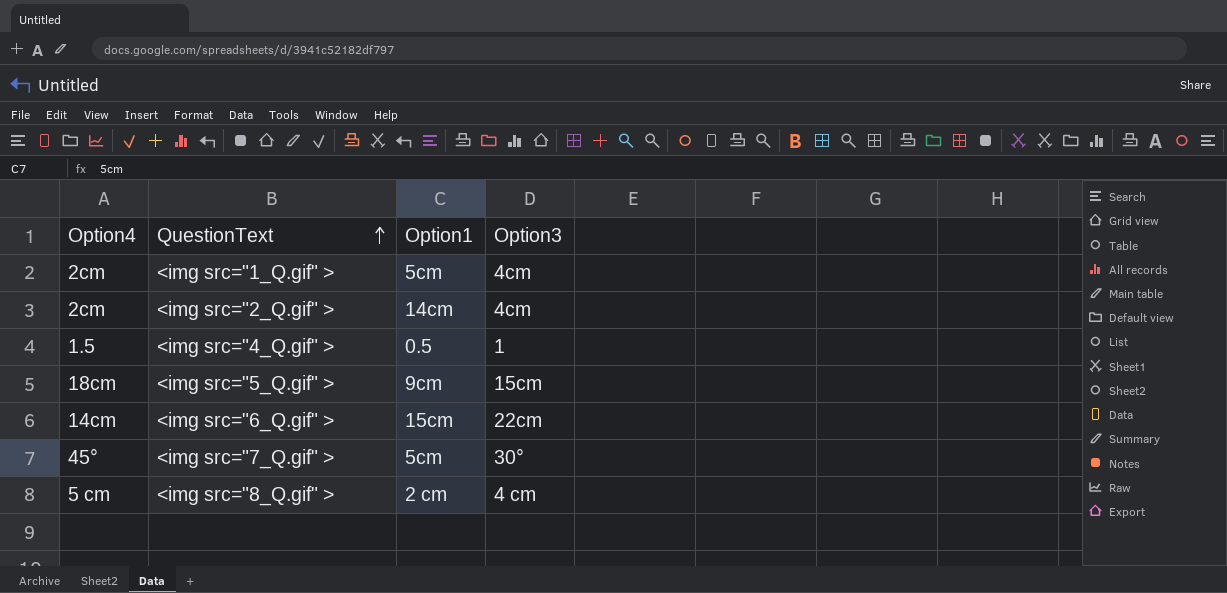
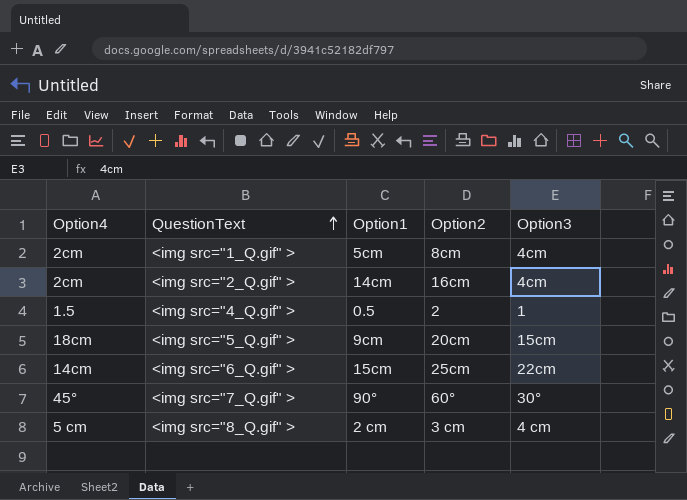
column Option2 | position: none -> 4
<img src="7_Q.gif" > | Option1: 5cm -> 90°

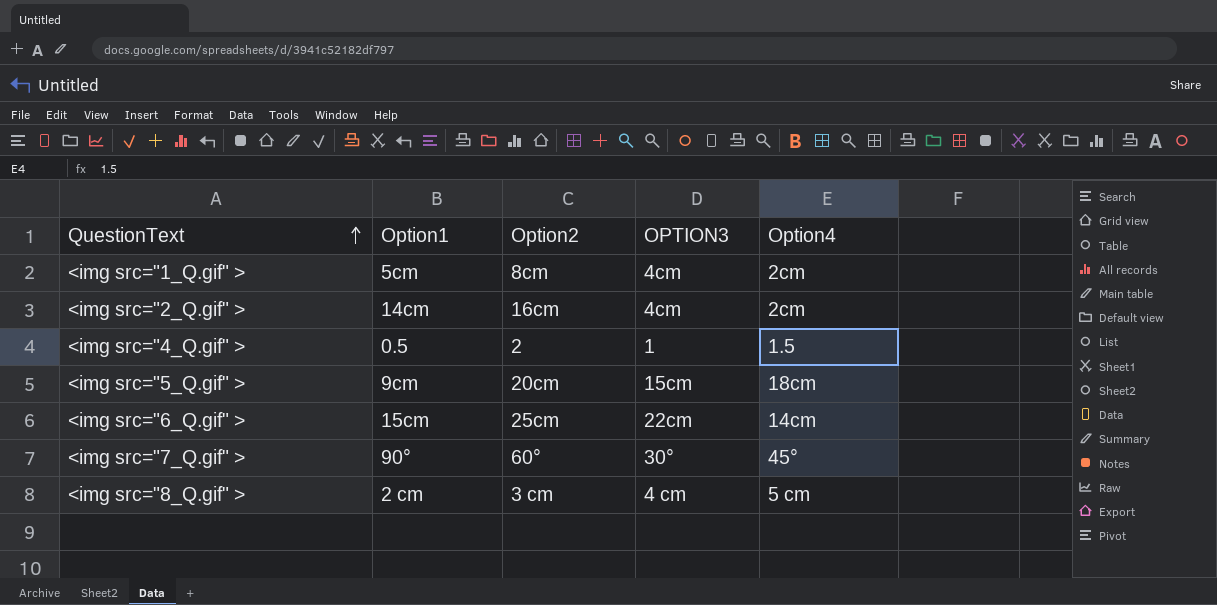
column name: Option3 -> OPTION3
column Option4 | position: 1 -> 5

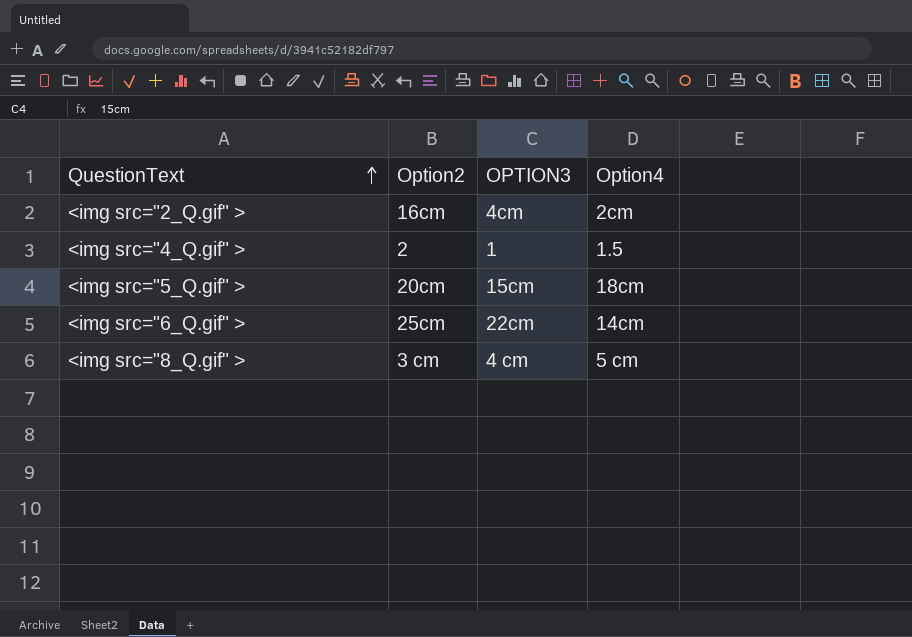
column Option1 | position: 2 -> none
row <img src="1_Q.gif" >: 5cm | 8cm | 4cm | 2cm -> none
row <img src="7_Q.gif" >: 90° | 60° | 30° | 45° -> none

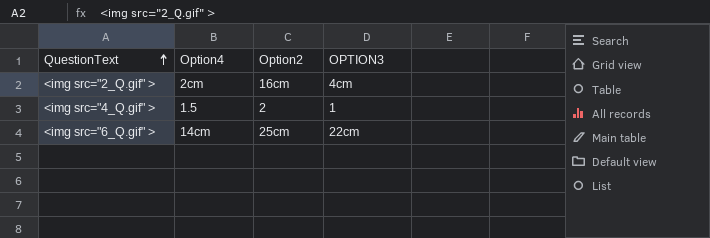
column Option4 | position: 4 -> 2
row <img src="5_Q.gif" >: 20cm | 15cm | 18cm -> none
row <img src="8_Q.gif" >: 3 cm | 4 cm | 5 cm -> none

